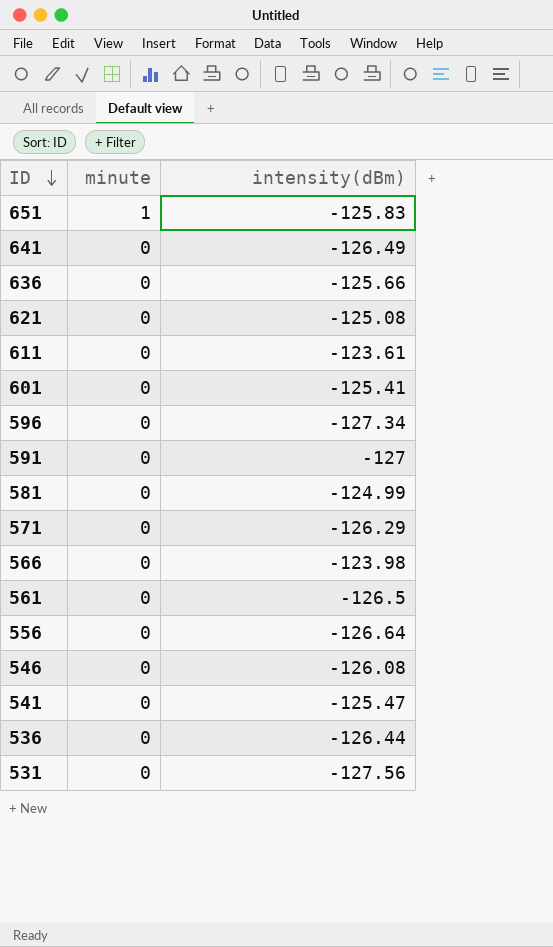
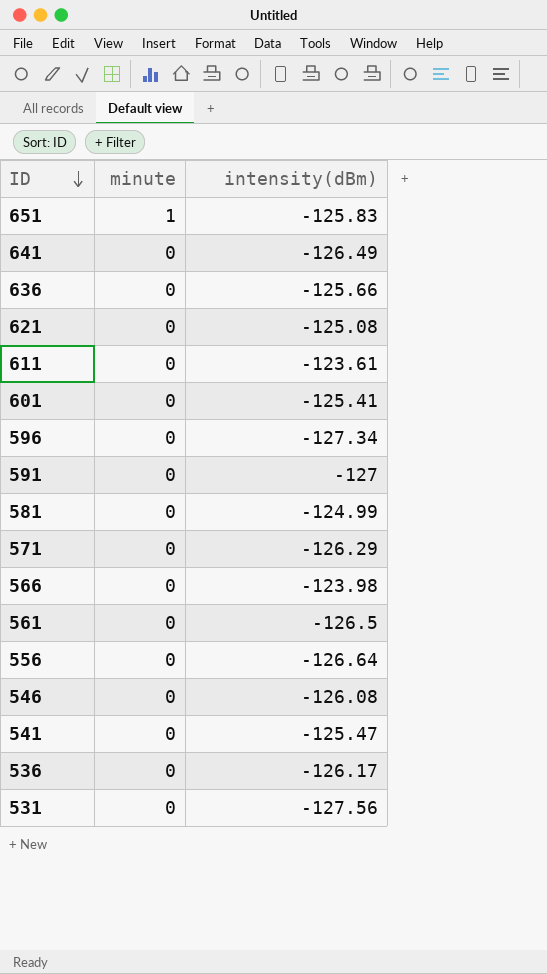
536 | intensity(dBm): -126.44 -> -126.17

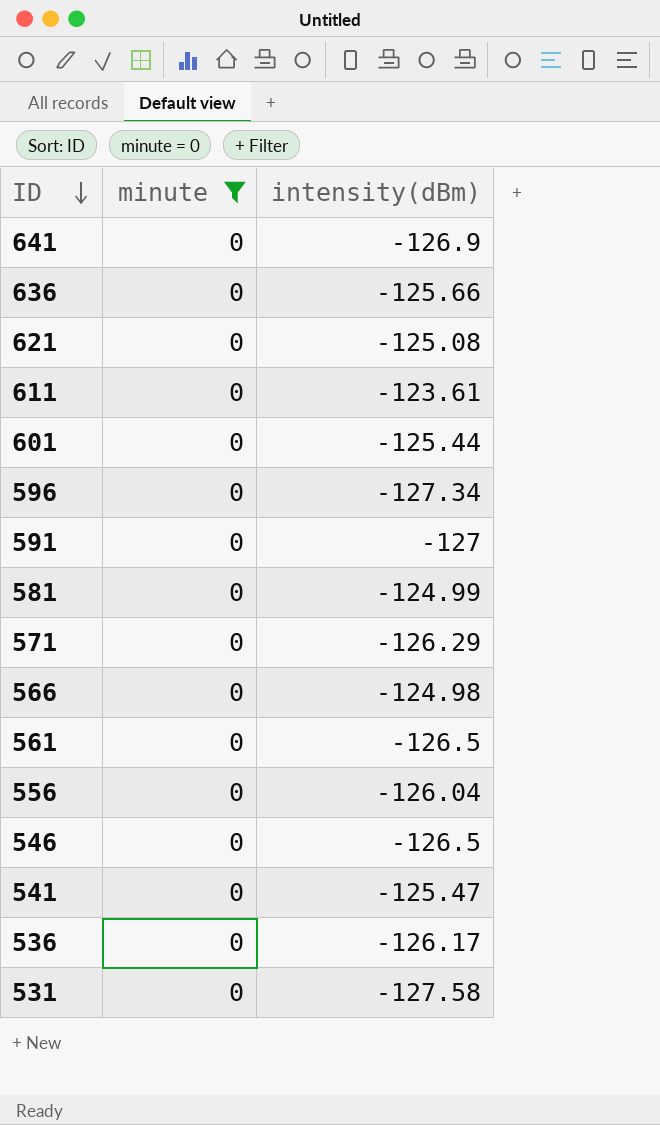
filter: none -> minute = 0
641 | intensity(dBm): -126.49 -> -126.9
601 | intensity(dBm): -125.41 -> -125.44
566 | intensity(dBm): -123.98 -> -124.98
556 | intensity(dBm): -126.64 -> -126.04
546 | intensity(dBm): -126.08 -> -126.5
531 | intensity(dBm): -127.56 -> -127.58

